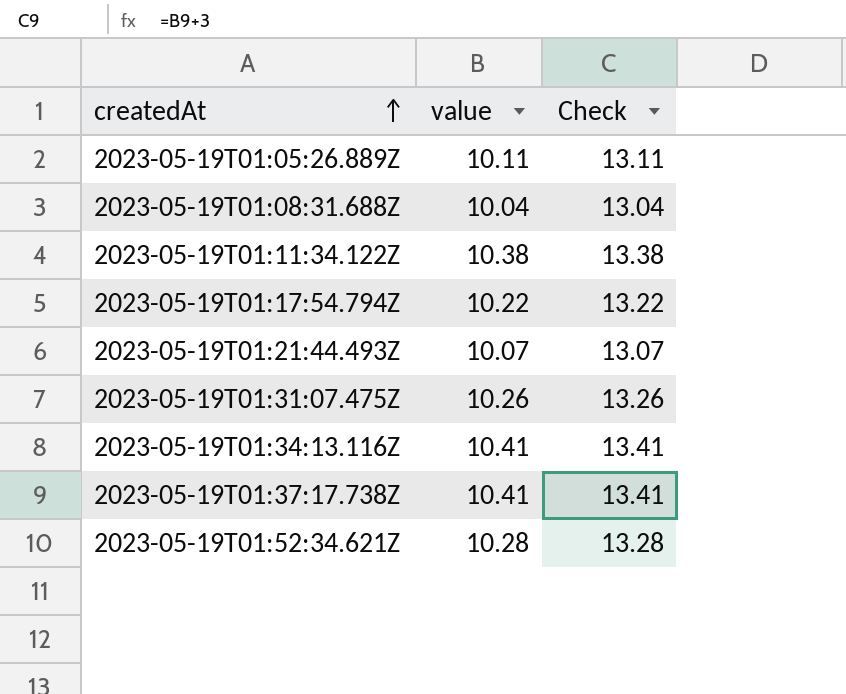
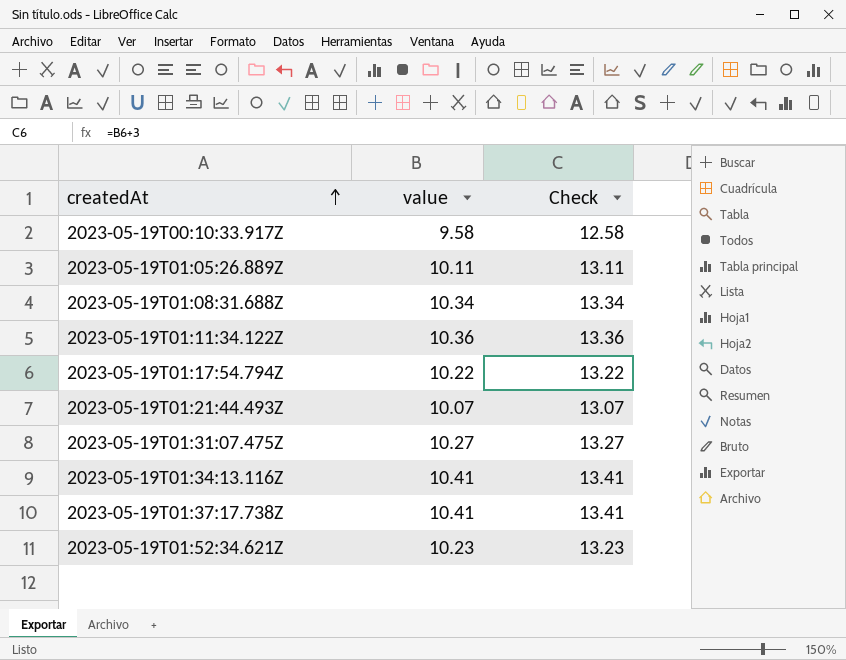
row 2023-05-19T00:10:33.917Z: none -> 9.58 | 12.58
2023-05-19T01:08:31.688Z | value: 10.04 -> 10.34
2023-05-19T01:08:31.688Z | Check: 13.04 -> 13.34
2023-05-19T01:11:34.122Z | value: 10.38 -> 10.36
2023-05-19T01:11:34.122Z | Check: 13.38 -> 13.36
2023-05-19T01:31:07.475Z | value: 10.26 -> 10.27
2023-05-19T01:31:07.475Z | Check: 13.26 -> 13.27
2023-05-19T01:52:34.621Z | value: 10.28 -> 10.23
2023-05-19T01:52:34.621Z | Check: 13.28 -> 13.23

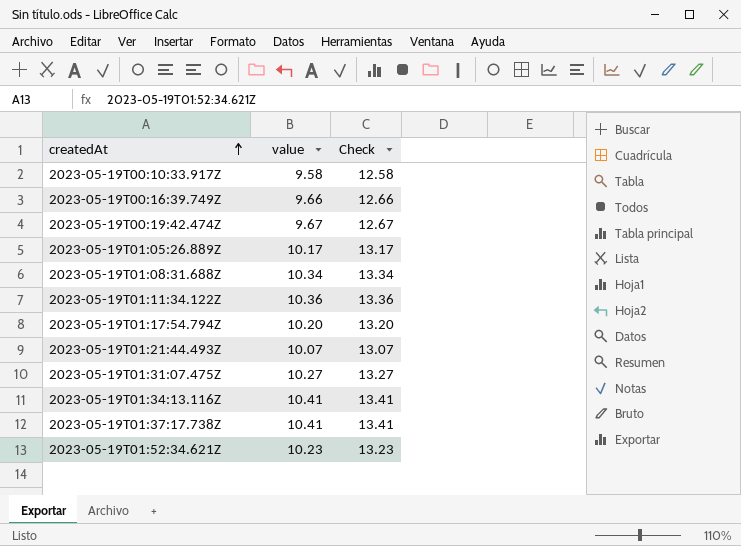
row 2023-05-19T00:16:39.749Z: none -> 9.66 | 12.66
row 2023-05-19T00:19:42.474Z: none -> 9.67 | 12.67
2023-05-19T01:05:26.889Z | value: 10.11 -> 10.17
2023-05-19T01:05:26.889Z | Check: 13.11 -> 13.17
2023-05-19T01:17:54.794Z | value: 10.22 -> 10.20
2023-05-19T01:17:54.794Z | Check: 13.22 -> 13.20

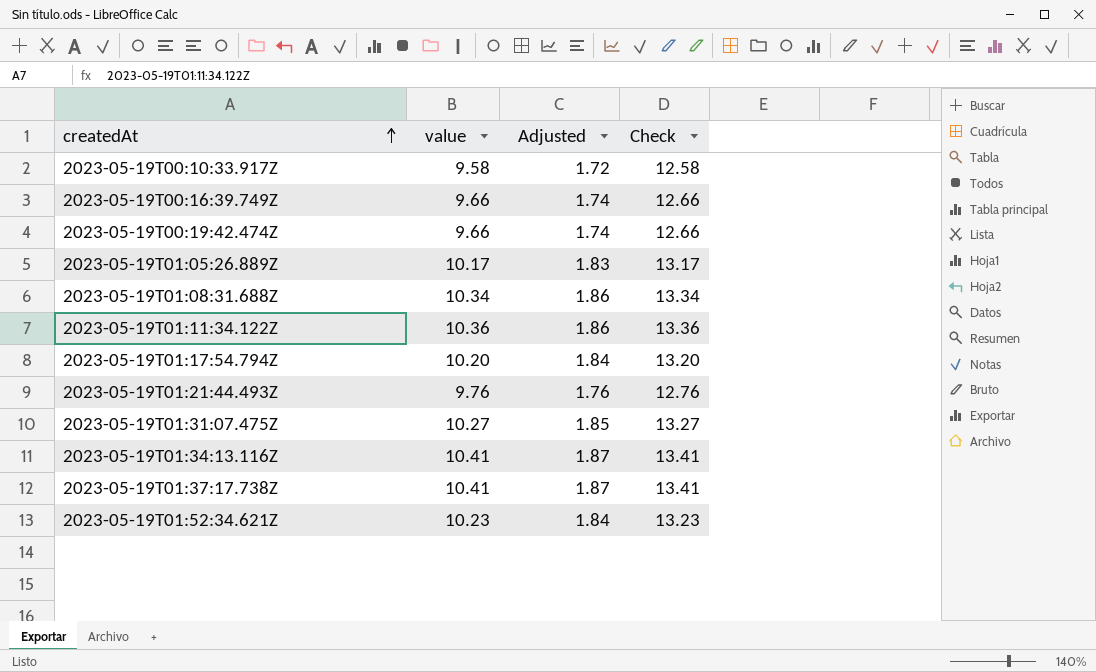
column Adjusted | formula: none -> [value] * 0.18
2023-05-19T00:19:42.474Z | value: 9.67 -> 9.66
2023-05-19T00:19:42.474Z | Check: 12.67 -> 12.66
2023-05-19T01:21:44.493Z | value: 10.07 -> 9.76
2023-05-19T01:21:44.493Z | Check: 13.07 -> 12.76

